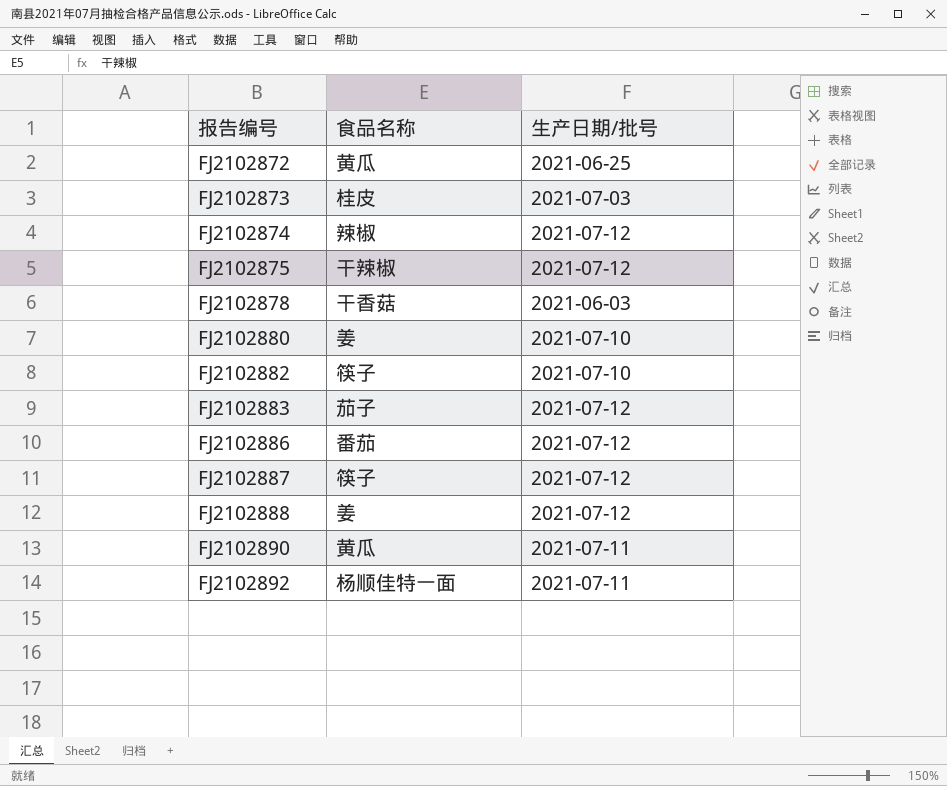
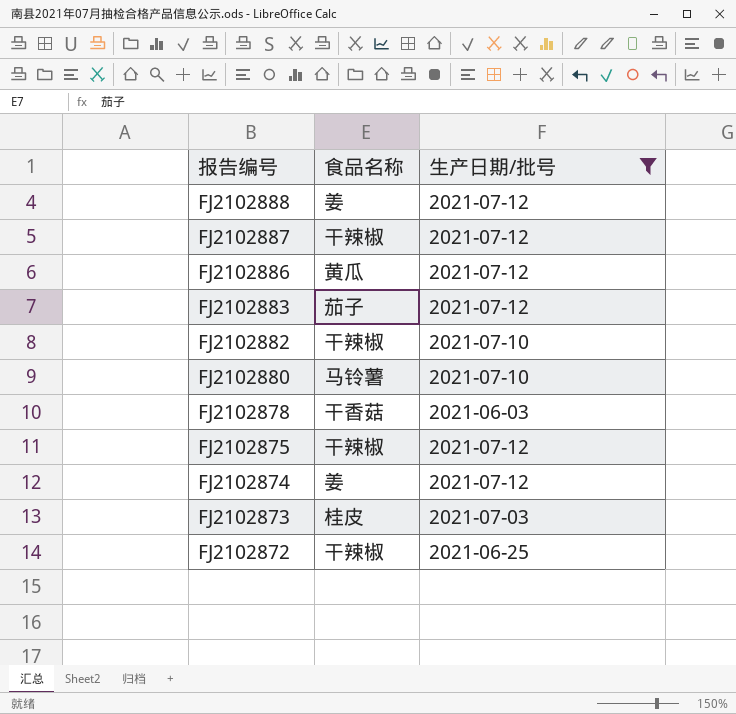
filter: none -> 生产日期/批号 != 2021-07-11
row order: 报告编号 ascending -> 报告编号 descending
FJ2102887 | 食品名称: 筷子 -> 干辣椒
FJ2102886 | 食品名称: 番茄 -> 黄瓜
FJ2102882 | 食品名称: 筷子 -> 干辣椒
FJ2102880 | 食品名称: 姜 -> 马铃薯
FJ2102874 | 食品名称: 辣椒 -> 姜
FJ2102872 | 食品名称: 黄瓜 -> 干辣椒

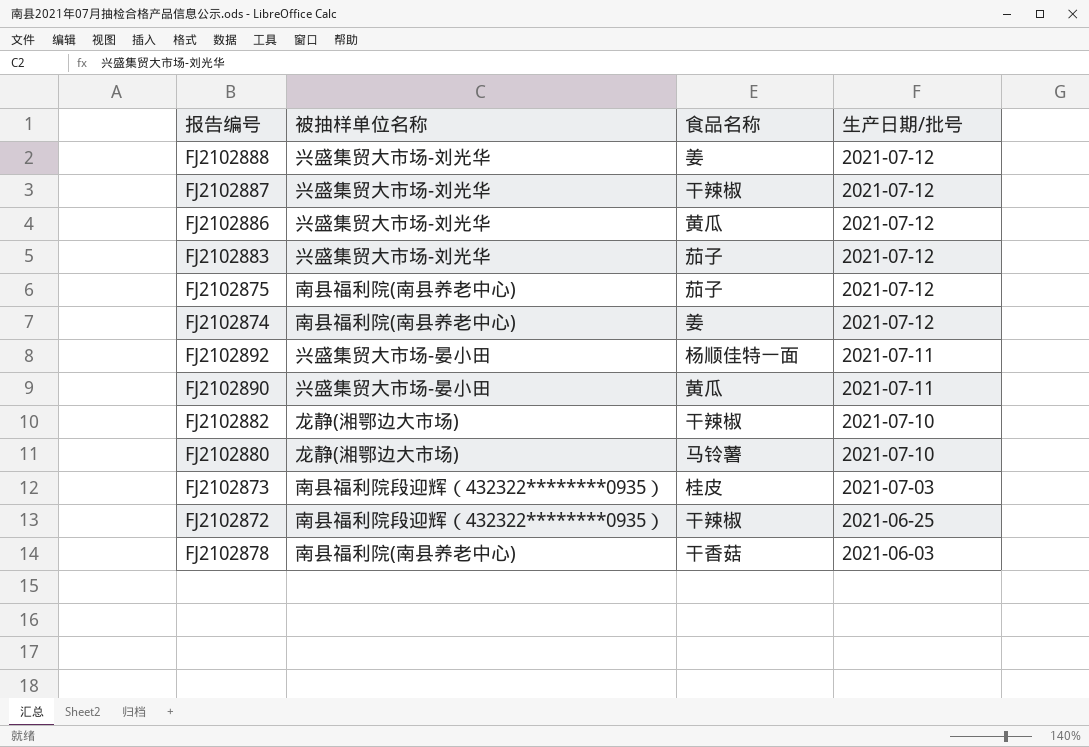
filter: 生产日期/批号 != 2021-07-11 -> none
row order: 报告编号 descending -> 生产日期/批号 descending
column 被抽样单位名称 | position: none -> 2
FJ2102875 | 食品名称: 干辣椒 -> 茄子

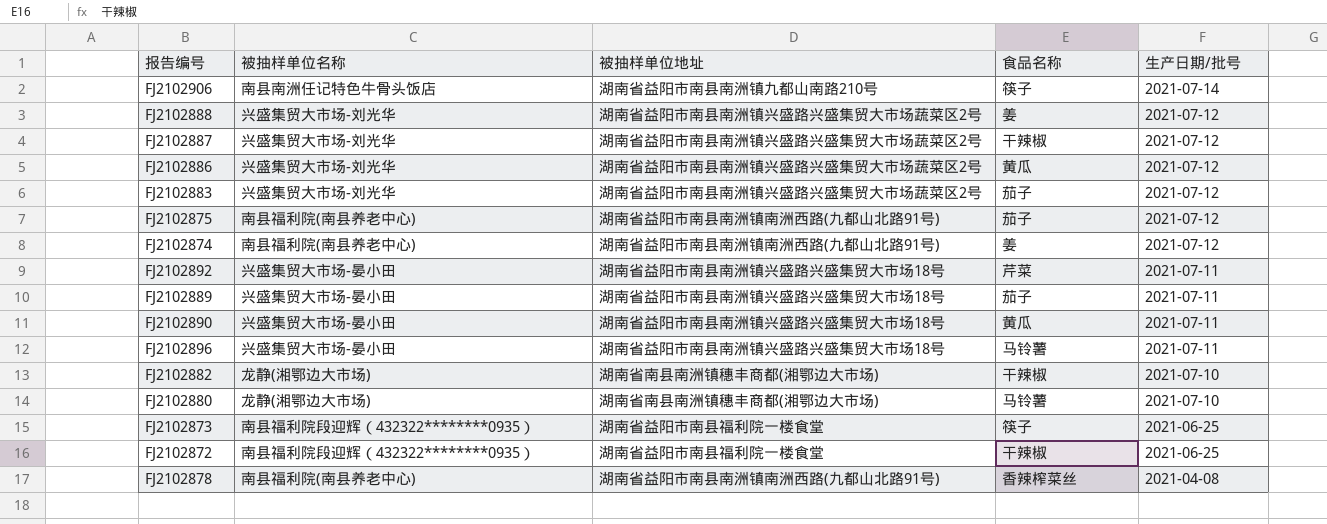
column 被抽样单位地址 | position: none -> 3
row FJ2102906: none -> 南县南洲任记特色牛骨头饭店 | 湖南省益阳市南县南洲镇九都山南路210号 | 筷子 | 2021-07-14
FJ2102892 | 食品名称: 杨顺佳特一面 -> 芹菜
row FJ2102889: none -> 兴盛集贸大市场-晏小田 | 湖南省益阳市南县南洲镇兴盛路兴盛集贸大市场18号 | 茄子 | 2021-07-11
row FJ2102896: none -> 兴盛集贸大市场-晏小田 | 湖南省益阳市南县南洲镇兴盛路兴盛集贸大市场18号 | 马铃薯 | 2021-07-11
FJ2102873 | 食品名称: 桂皮 -> 筷子
FJ2102873 | 生产日期/批号: 2021-07-03 -> 2021-06-25
FJ2102878 | 食品名称: 干香菇 -> 香辣榨菜丝
FJ2102878 | 生产日期/批号: 2021-06-03 -> 2021-04-08

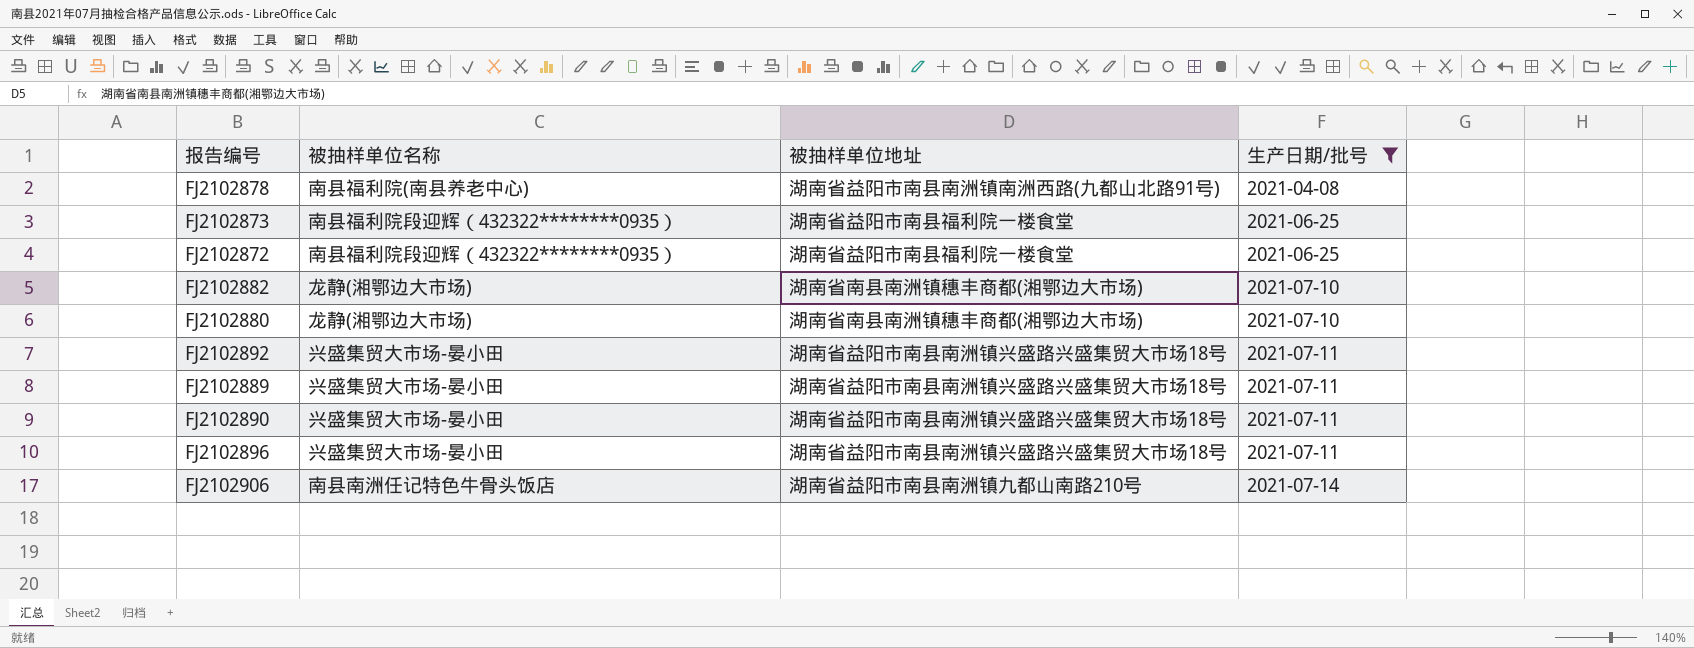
filter: none -> 生产日期/批号 != 2021-07-12
row order: 生产日期/批号 descending -> 生产日期/批号 ascending
column 食品名称 | position: 4 -> none

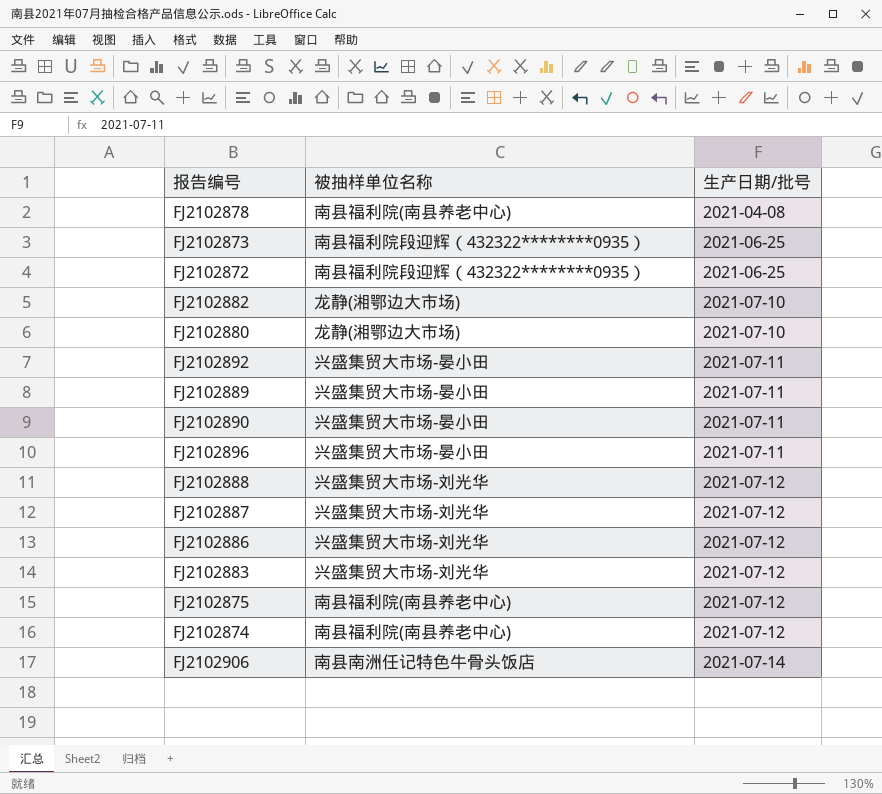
filter: 生产日期/批号 != 2021-07-12 -> none
column 被抽样单位地址 | position: 3 -> none

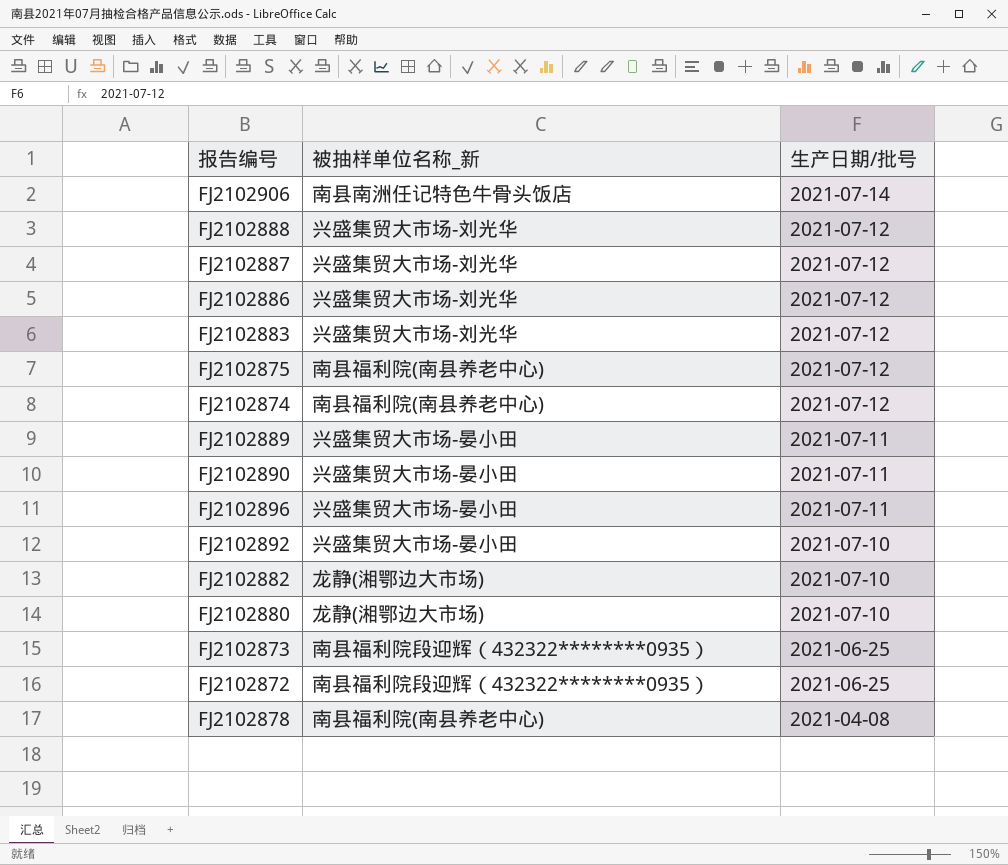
row order: 生产日期/批号 ascending -> 生产日期/批号 descending
column name: 被抽样单位名称 -> 被抽样单位名称_新
FJ2102892 | 生产日期/批号: 2021-07-11 -> 2021-07-10

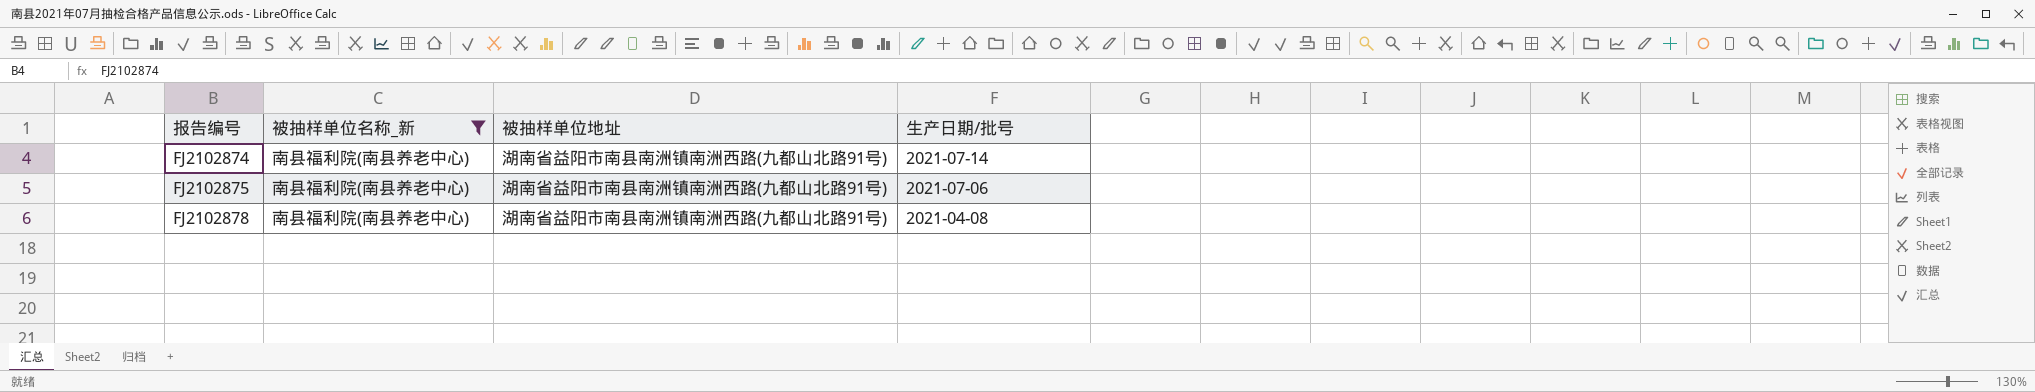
filter: none -> 被抽样单位名称_新 = 南县福利院(南县养老中心)
row order: 生产日期/批号 descending -> 报告编号 ascending
column 被抽样单位地址 | position: none -> 3
FJ2102874 | 生产日期/批号: 2021-07-12 -> 2021-07-14
FJ2102875 | 生产日期/批号: 2021-07-12 -> 2021-07-06

